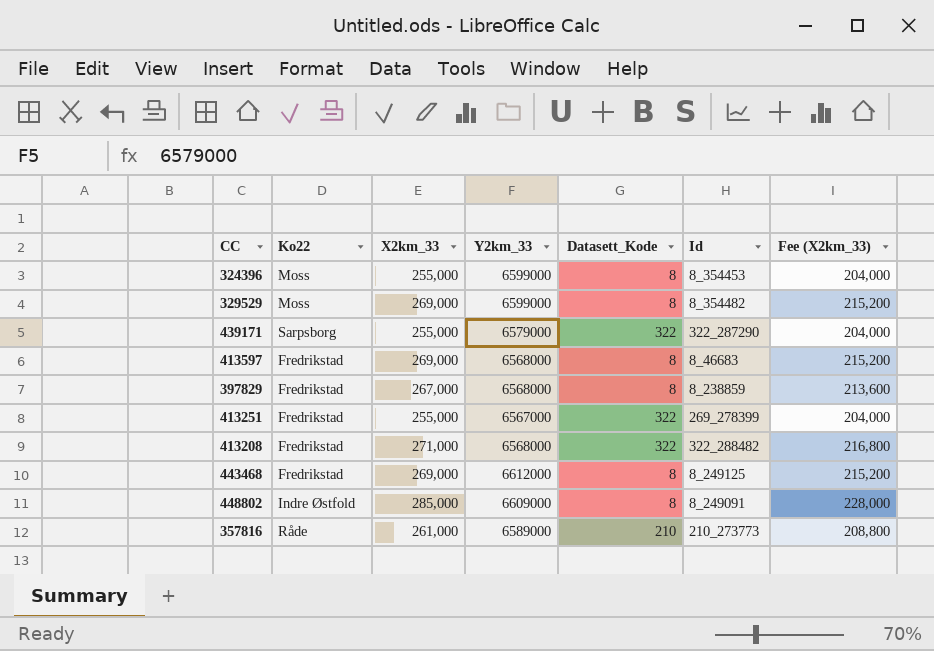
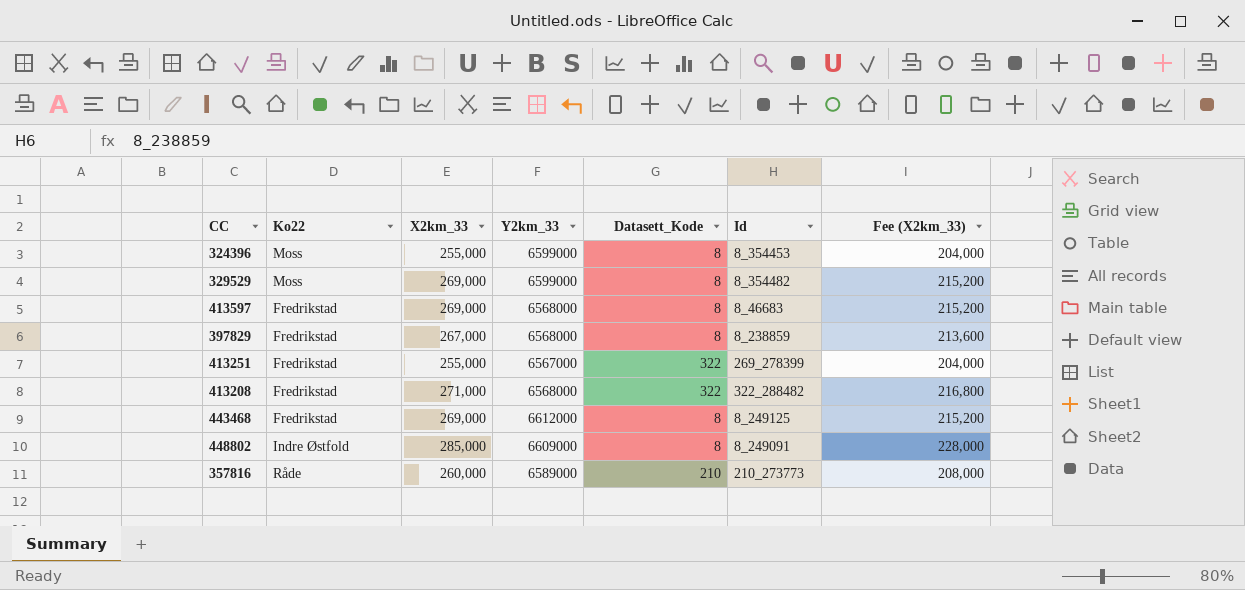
row 439171: Sarpsborg | 255,000 | 6579000 | 322 | 322_287290 | 204,000 -> none
357816 | X2km_33: 261,000 -> 260,000
357816 | Fee (X2km_33): 208,800 -> 208,000

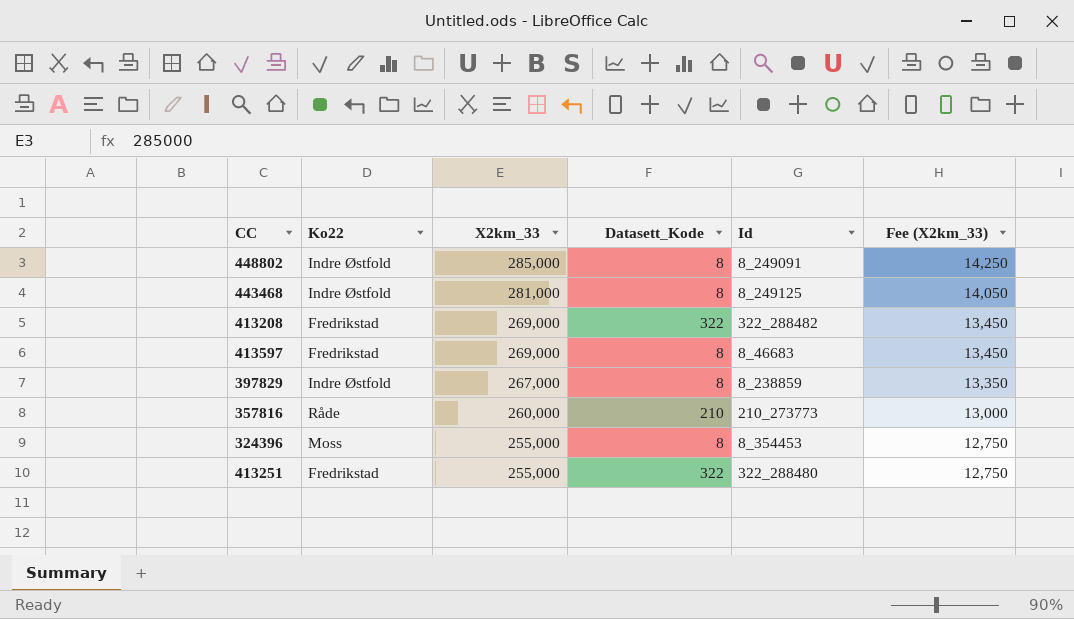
row order: none -> X2km_33 descending
column Y2km_33 | position: 4 -> none
column Fee (X2km_33) | formula: [X2km_33] * 0.8 -> [X2km_33] * 0.05
row 329529: Moss | 269,000 | 6599000 | 8 | 8_354482 | 215,200 -> none
443468 | Ko22: Fredrikstad -> Indre Østfold
443468 | X2km_33: 269,000 -> 281,000
413208 | X2km_33: 271,000 -> 269,000
397829 | Ko22: Fredrikstad -> Indre Østfold
413251 | Id: 269_278399 -> 322_288480

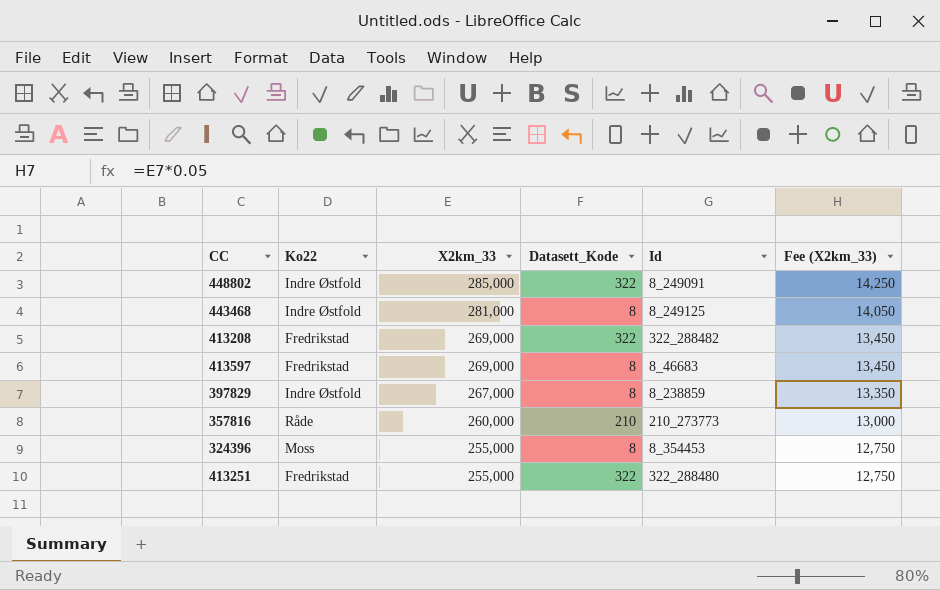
448802 | Datasett_Kode: 8 -> 322

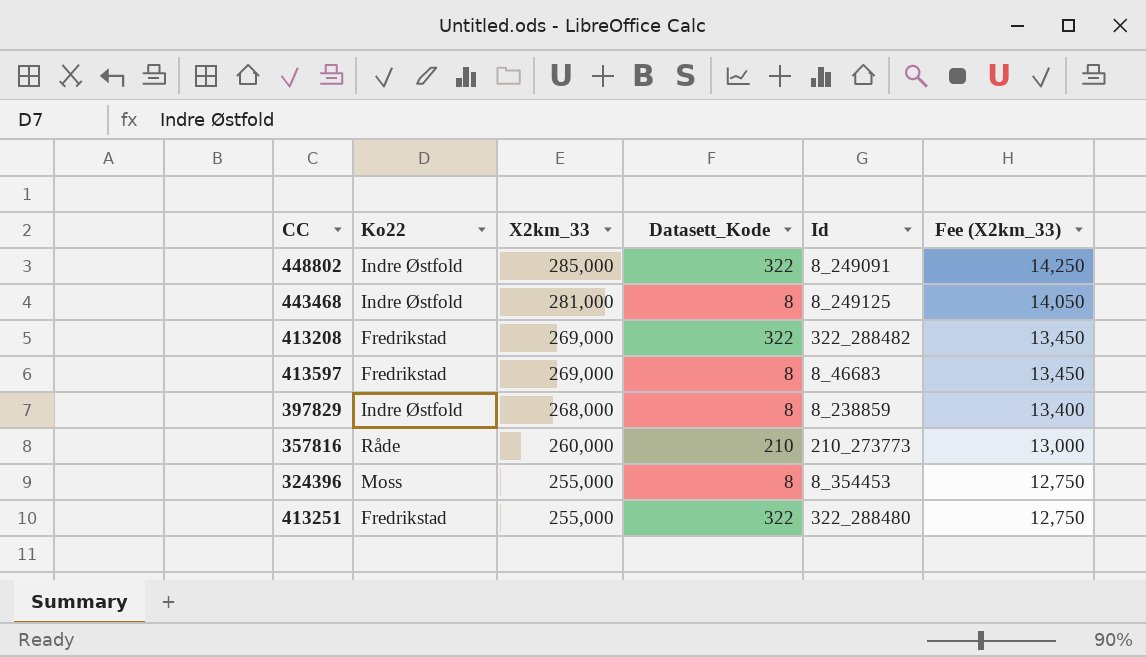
397829 | X2km_33: 267,000 -> 268,000
397829 | Fee (X2km_33): 13,350 -> 13,400

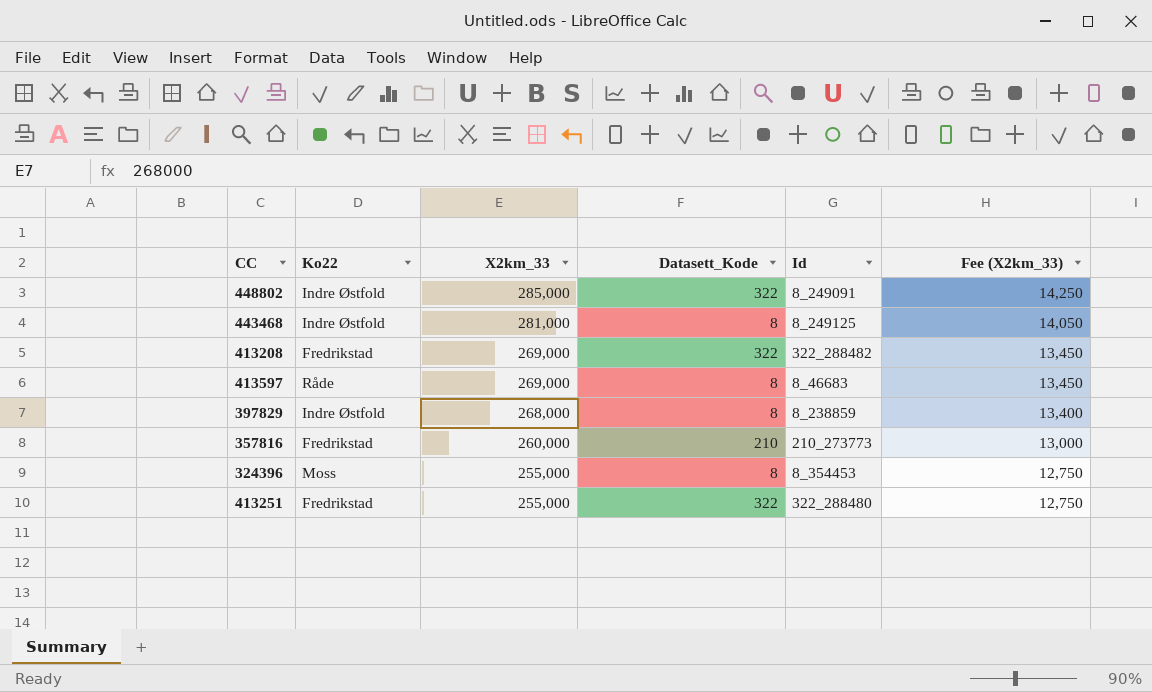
413597 | Ko22: Fredrikstad -> Råde
357816 | Ko22: Råde -> Fredrikstad

